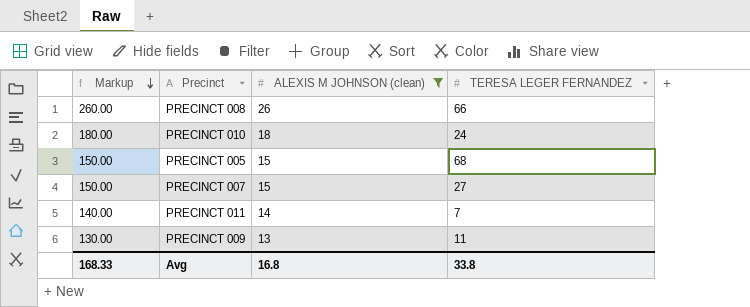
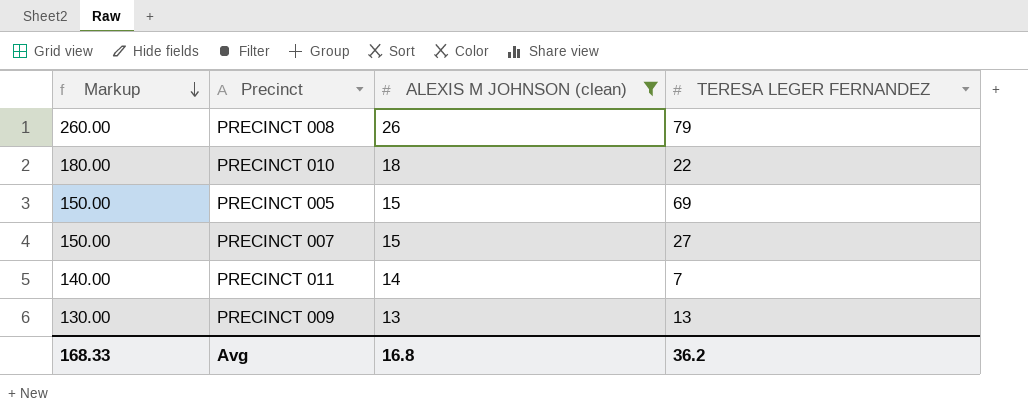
PRECINCT 008 | TERESA LEGER FERNANDEZ: 66 -> 79
PRECINCT 010 | TERESA LEGER FERNANDEZ: 24 -> 22
PRECINCT 005 | TERESA LEGER FERNANDEZ: 68 -> 69
PRECINCT 009 | TERESA LEGER FERNANDEZ: 11 -> 13
Avg | TERESA LEGER FERNANDEZ: 33.8 -> 36.2

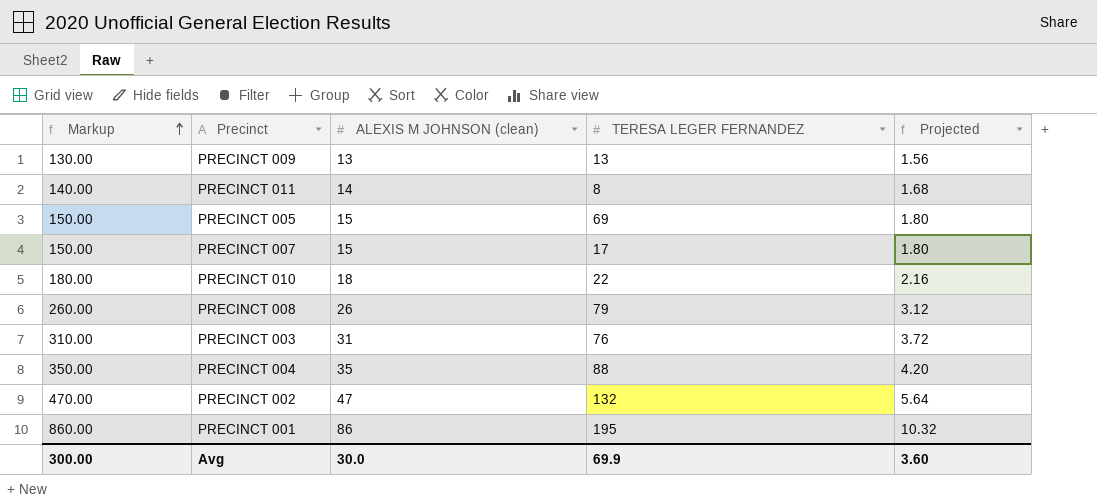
filter: ALEXIS M JOHNSON (clean) <= 26 -> none
row order: Markup descending -> Markup ascending
column Projected | formula: none -> [ALEXIS M JOHNSON (clean)] * 0.12
PRECINCT 011 | TERESA LEGER FERNANDEZ: 7 -> 8
PRECINCT 007 | TERESA LEGER FERNANDEZ: 27 -> 17
Avg | Markup: 168.33 -> 300.00
Avg | ALEXIS M JOHNSON (clean): 16.8 -> 30.0
Avg | TERESA LEGER FERNANDEZ: 36.2 -> 69.9

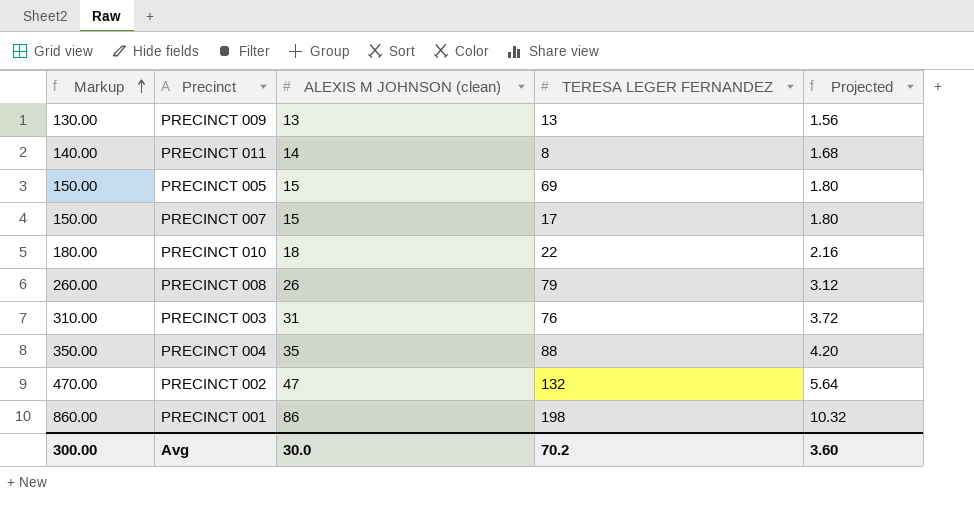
PRECINCT 001 | TERESA LEGER FERNANDEZ: 195 -> 198
Avg | TERESA LEGER FERNANDEZ: 69.9 -> 70.2

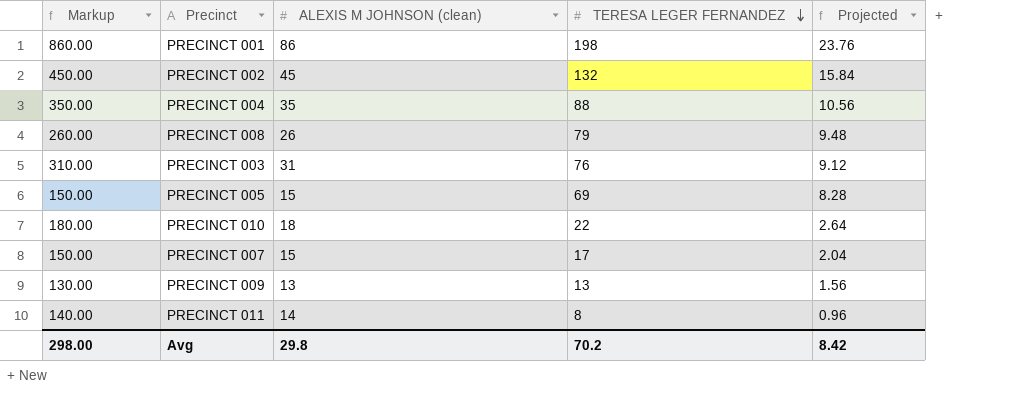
row order: Markup ascending -> TERESA LEGER FERNANDEZ descending
column Projected | formula: [ALEXIS M JOHNSON (clean)] * 0.12 -> [TERESA LEGER FERNANDEZ] * 0.12
PRECINCT 002 | Markup: 470.00 -> 450.00
PRECINCT 002 | ALEXIS M JOHNSON (clean): 47 -> 45
Avg | Markup: 300.00 -> 298.00
Avg | ALEXIS M JOHNSON (clean): 30.0 -> 29.8
Avg | Projected: 3.60 -> 8.42

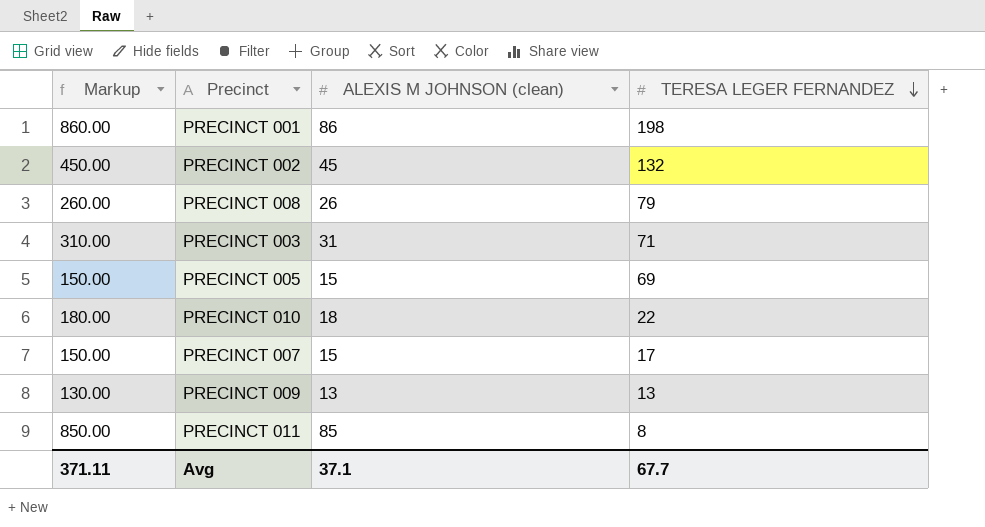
column Projected | formula: [TERESA LEGER FERNANDEZ] * 0.12 -> none
row PRECINCT 004: 350.00 | 35 | 88 | 10.56 -> none
PRECINCT 003 | TERESA LEGER FERNANDEZ: 76 -> 71
PRECINCT 011 | Markup: 140.00 -> 850.00
PRECINCT 011 | ALEXIS M JOHNSON (clean): 14 -> 85
Avg | Markup: 298.00 -> 371.11
Avg | ALEXIS M JOHNSON (clean): 29.8 -> 37.1
Avg | TERESA LEGER FERNANDEZ: 70.2 -> 67.7

